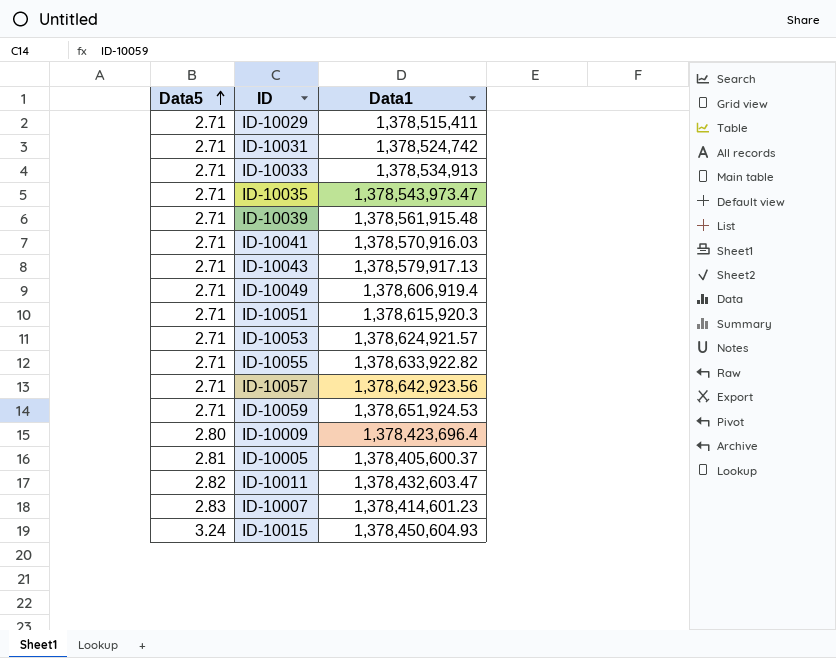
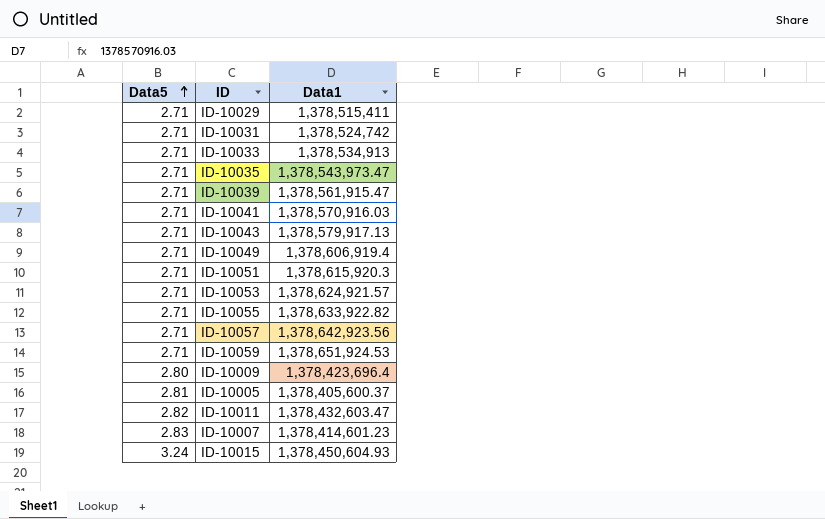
ID-10039 | Data1: 1,378,561,915.48 -> 1,378,561,915.47

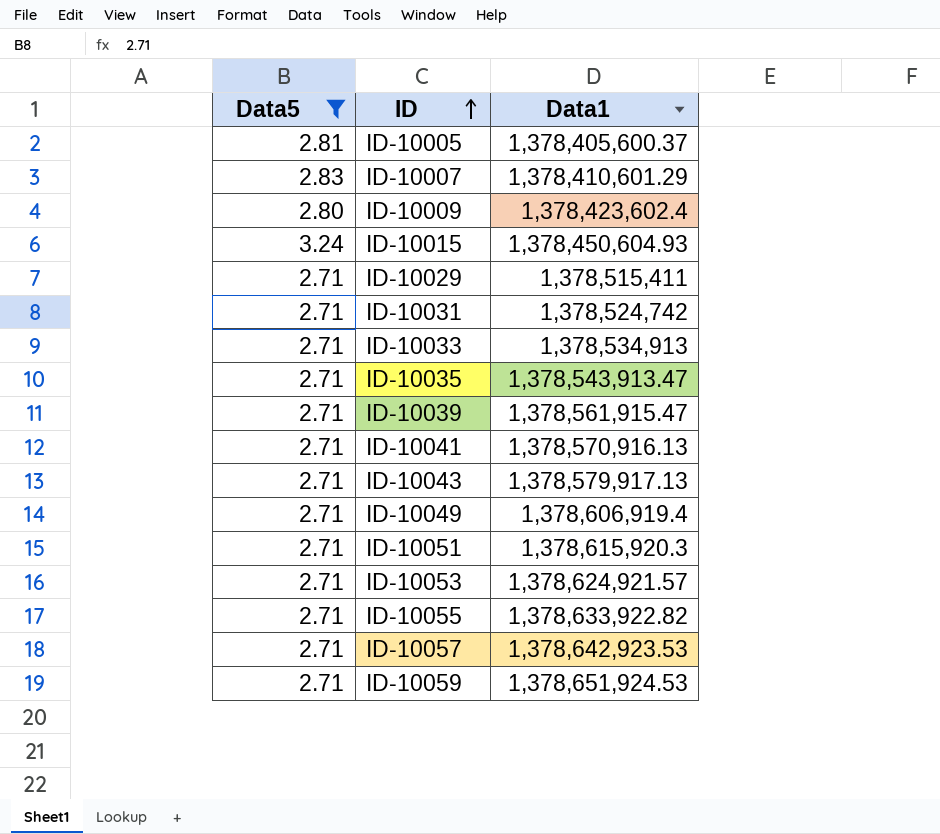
filter: none -> Data5 != 2.82
row order: Data5 ascending -> ID ascending
ID-10007 | Data1: 1,378,414,601.23 -> 1,378,410,601.29
ID-10009 | Data1: 1,378,423,696.4 -> 1,378,423,602.4
ID-10035 | Data1: 1,378,543,973.47 -> 1,378,543,913.47
ID-10041 | Data1: 1,378,570,916.03 -> 1,378,570,916.13
ID-10057 | Data1: 1,378,642,923.56 -> 1,378,642,923.53

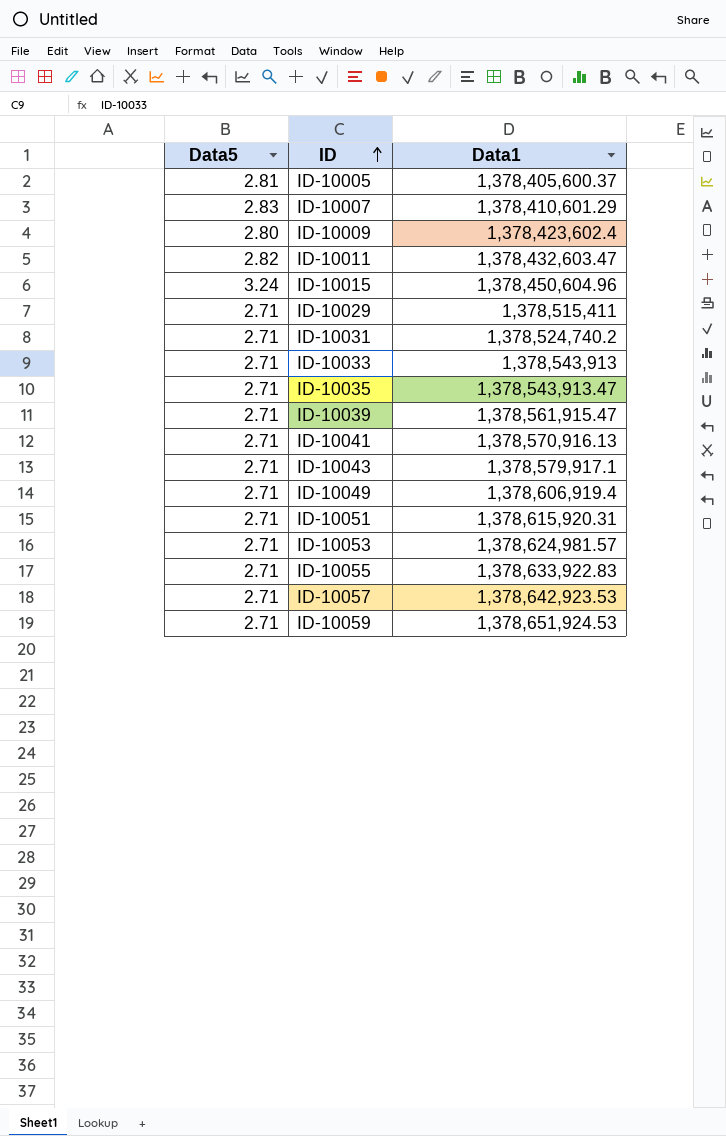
filter: Data5 != 2.82 -> none
ID-10015 | Data1: 1,378,450,604.93 -> 1,378,450,604.96
ID-10031 | Data1: 1,378,524,742 -> 1,378,524,740.2
ID-10033 | Data1: 1,378,534,913 -> 1,378,543,913
ID-10043 | Data1: 1,378,579,917.13 -> 1,378,579,917.1
ID-10051 | Data1: 1,378,615,920.3 -> 1,378,615,920.31
ID-10053 | Data1: 1,378,624,921.57 -> 1,378,624,981.57
ID-10055 | Data1: 1,378,633,922.82 -> 1,378,633,922.83

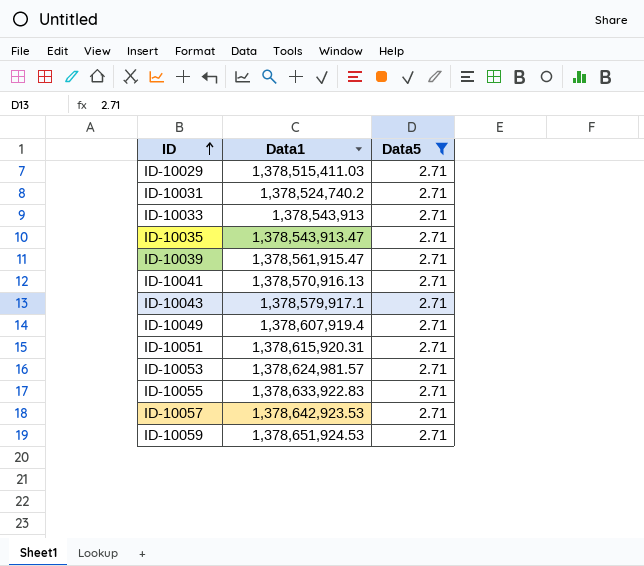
filter: none -> Data5 = 2.71
column Data5 | position: 1 -> 3
ID-10029 | Data1: 1,378,515,411 -> 1,378,515,411.03
ID-10049 | Data1: 1,378,606,919.4 -> 1,378,607,919.4

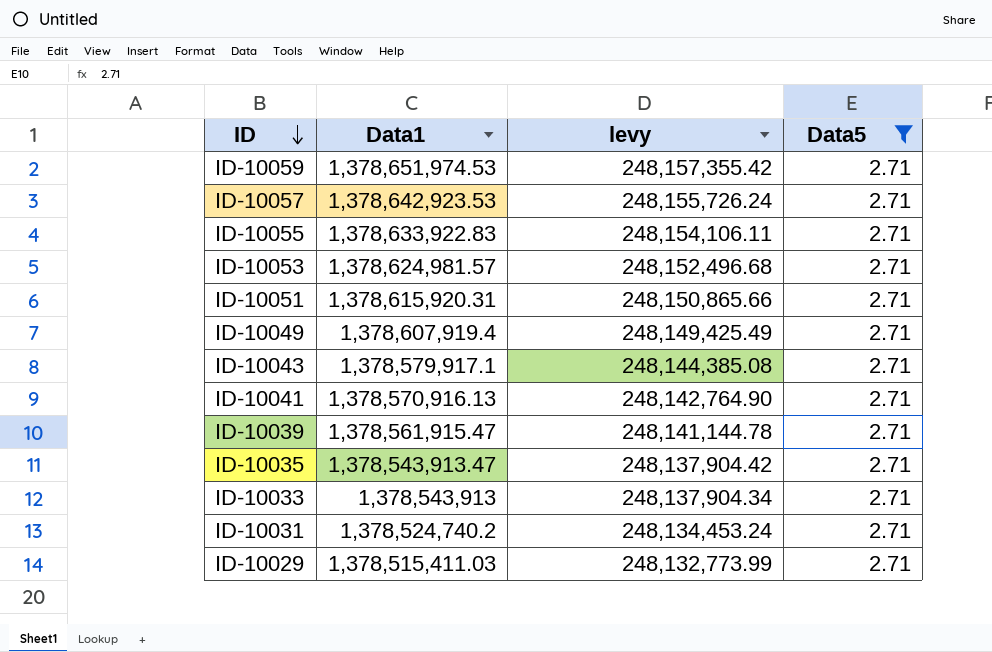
row order: ID ascending -> ID descending
column levy | formula: none -> [Data1] * 0.18
ID-10059 | Data1: 1,378,651,924.53 -> 1,378,651,974.53

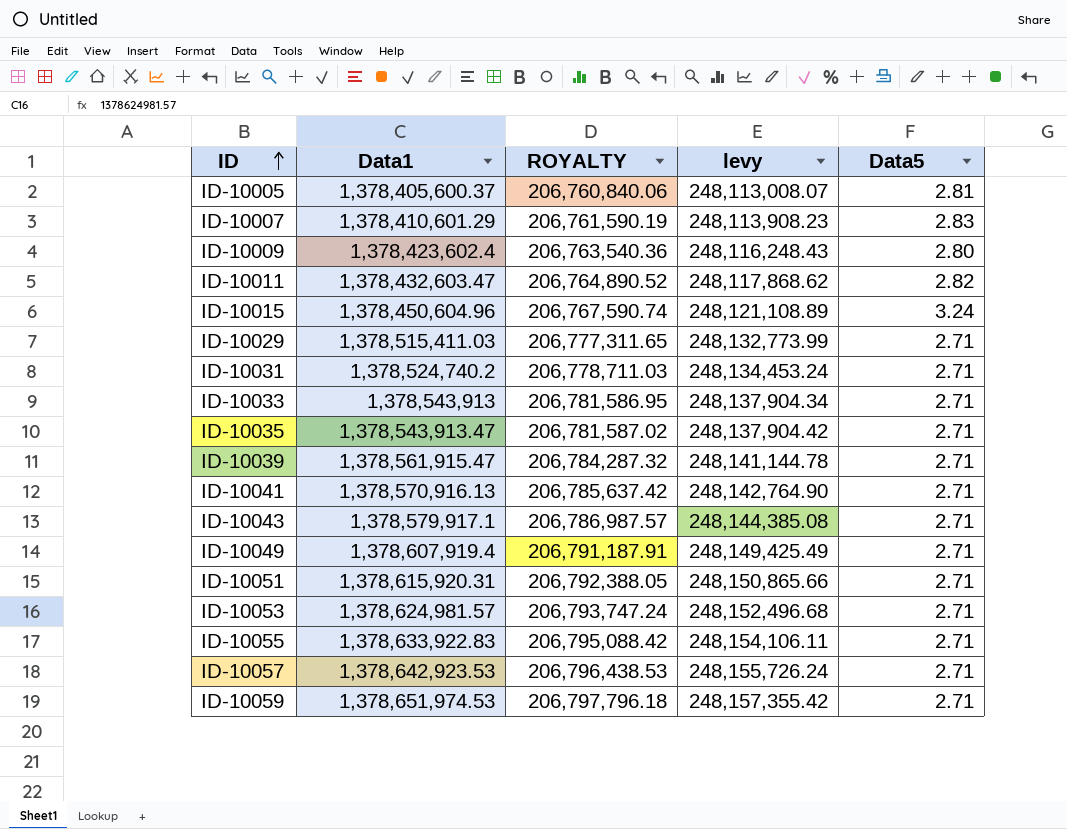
filter: Data5 = 2.71 -> none
row order: ID descending -> ID ascending
column ROYALTY | formula: none -> [Data1] * 0.15

